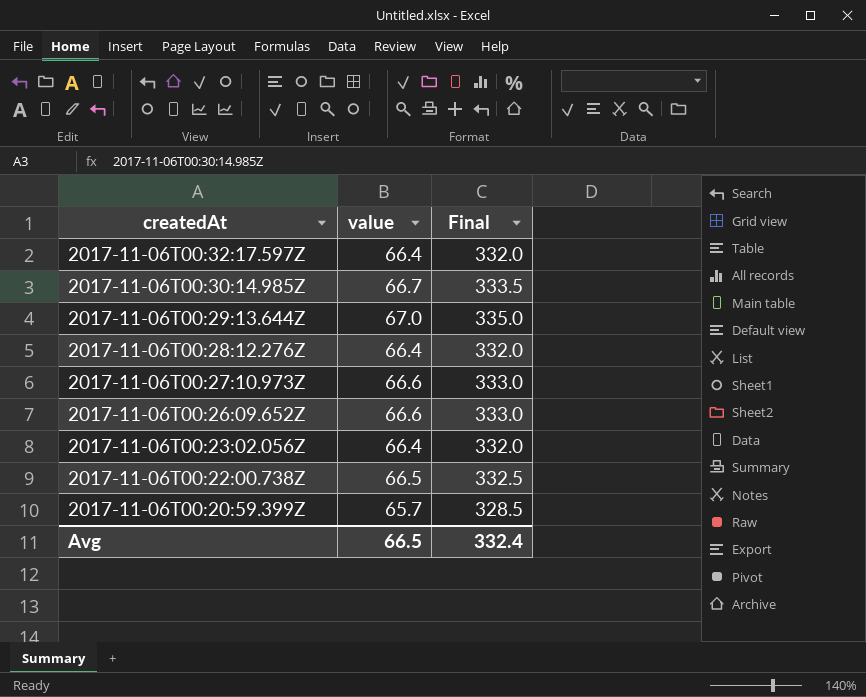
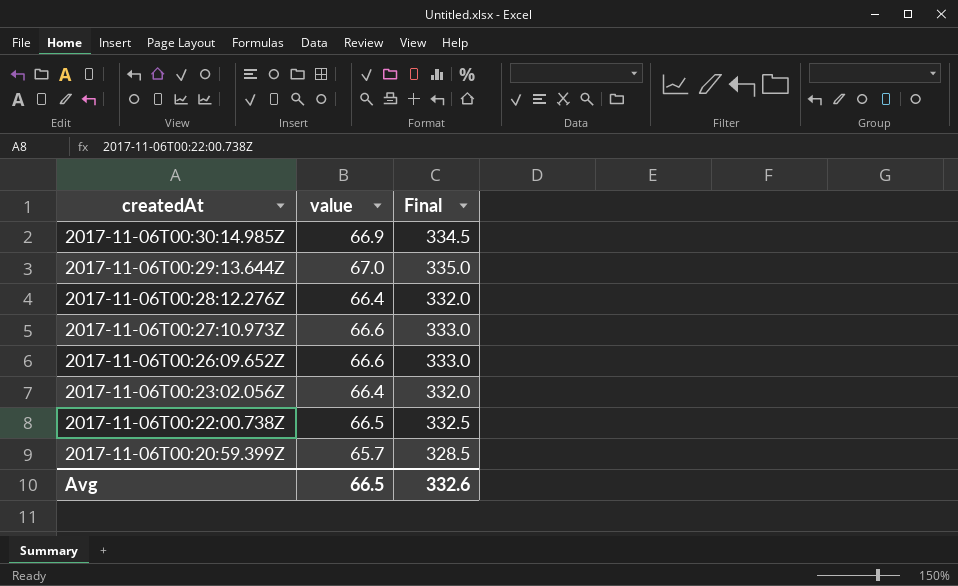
row 2017-11-06T00:32:17.597Z: 66.4 | 332.0 -> none
2017-11-06T00:30:14.985Z | value: 66.7 -> 66.9
2017-11-06T00:30:14.985Z | Final: 333.5 -> 334.5
Avg | Final: 332.4 -> 332.6

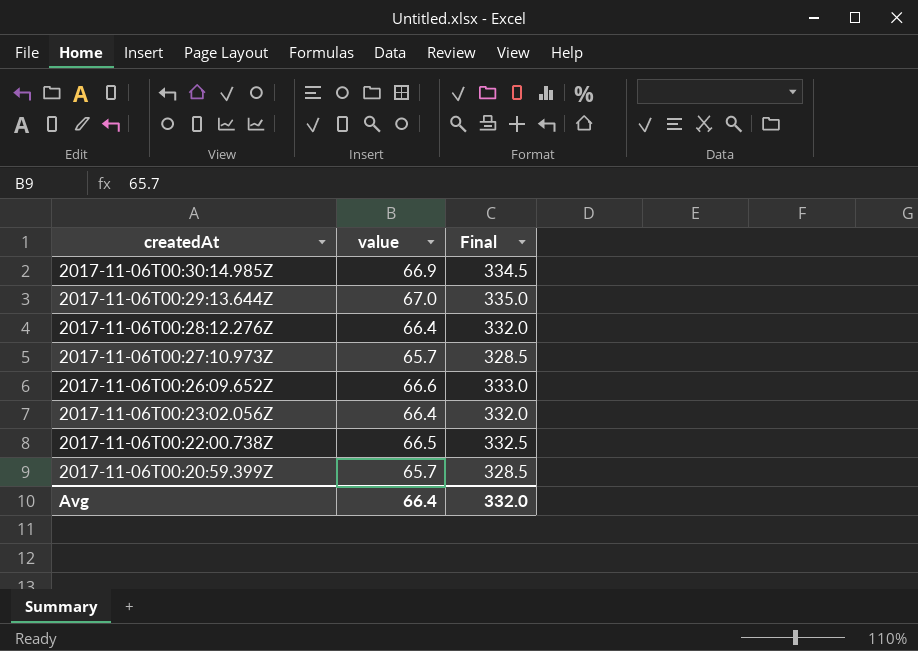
2017-11-06T00:27:10.973Z | value: 66.6 -> 65.7
2017-11-06T00:27:10.973Z | Final: 333.0 -> 328.5
Avg | value: 66.5 -> 66.4
Avg | Final: 332.6 -> 332.0

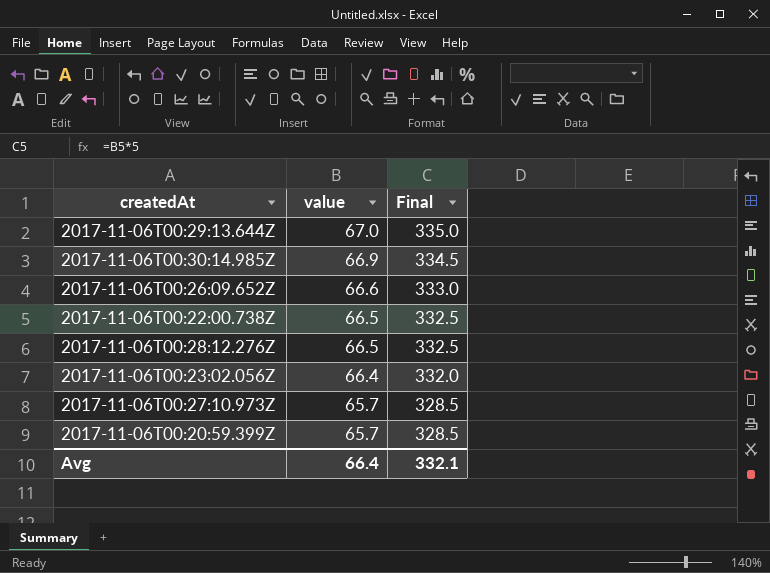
row order: createdAt descending -> value descending
2017-11-06T00:28:12.276Z | value: 66.4 -> 66.5
2017-11-06T00:28:12.276Z | Final: 332.0 -> 332.5
Avg | Final: 332.0 -> 332.1

